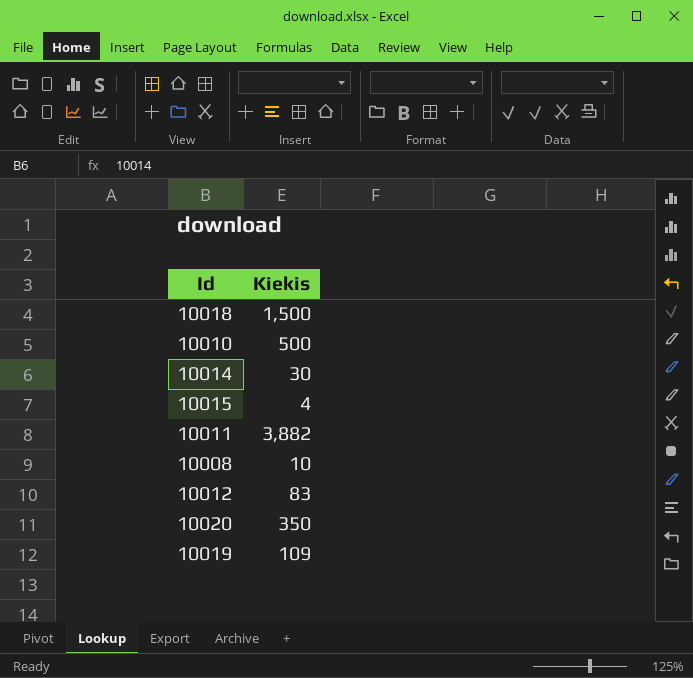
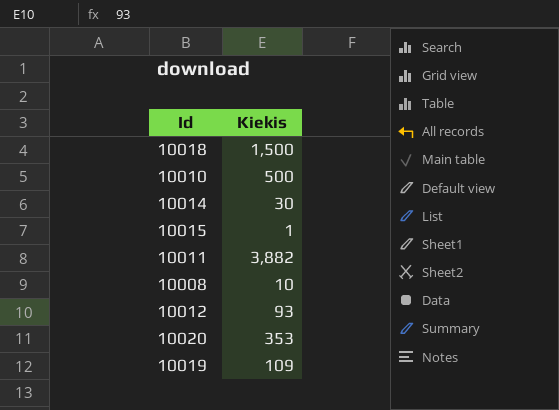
10015 | Kiekis: 4 -> 1
10012 | Kiekis: 83 -> 93
10020 | Kiekis: 350 -> 353

